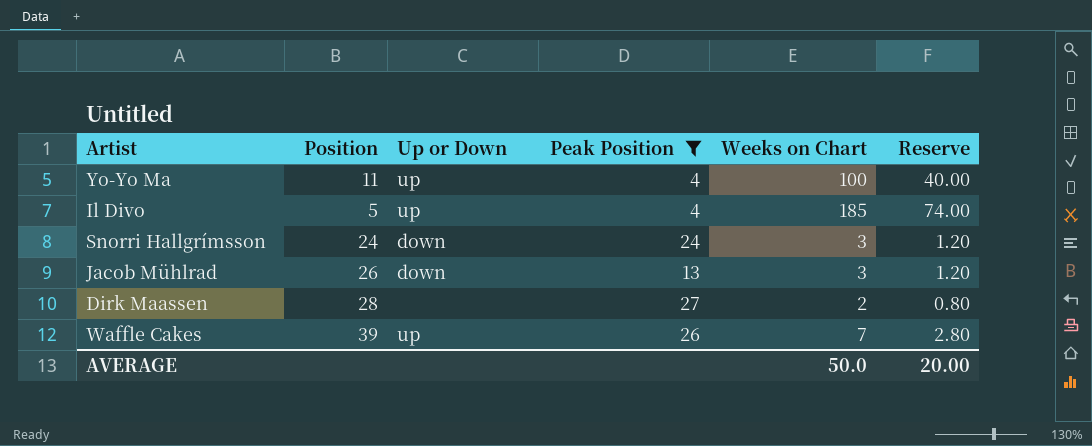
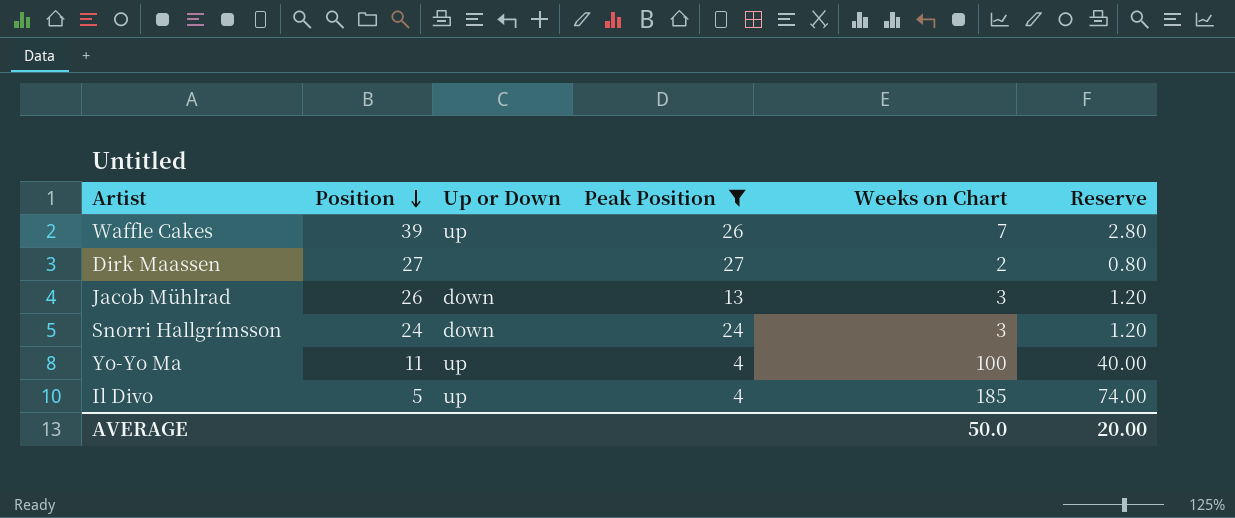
row order: none -> Position descending
Dirk Maassen | Position: 28 -> 27

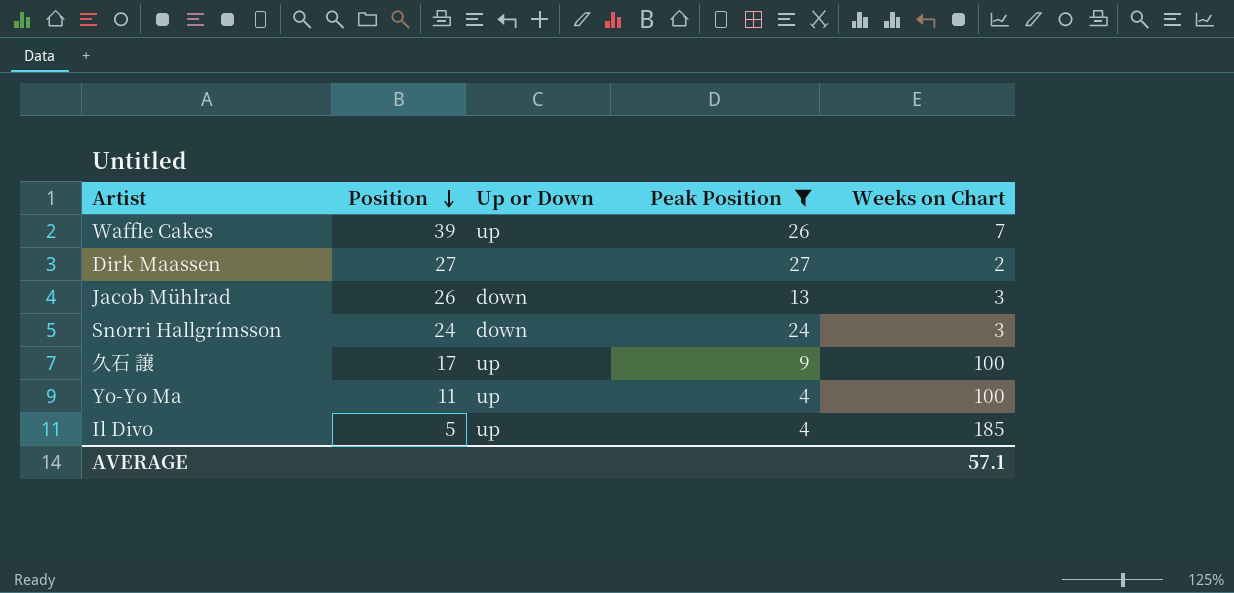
column Reserve | formula: [Weeks on Chart] * 0.4 -> none
row 久石 譲: none -> 17 | up | 9 | 100
AVERAGE | Weeks on Chart: 50.0 -> 57.1

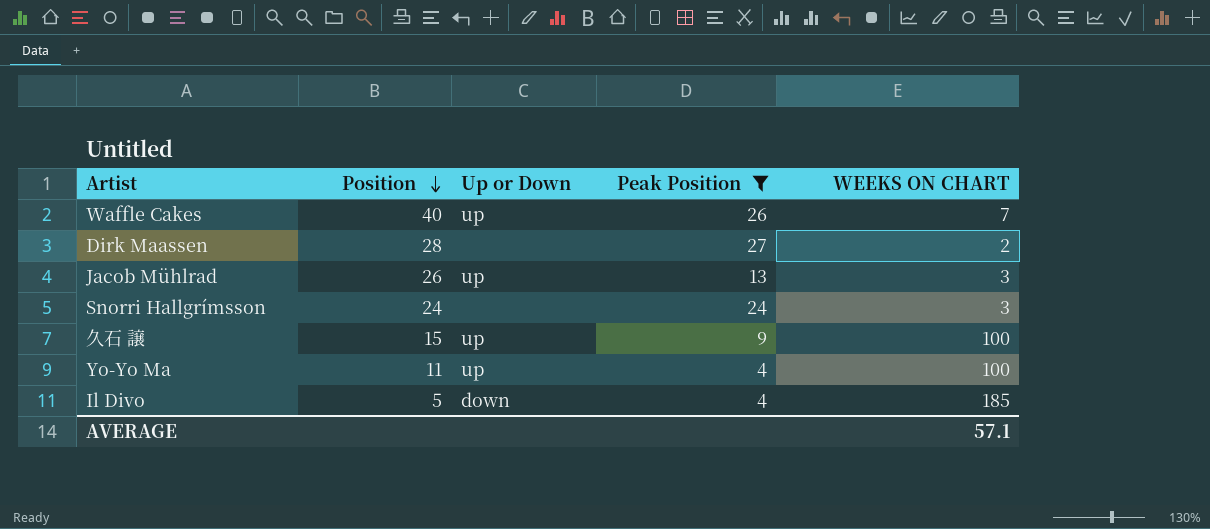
column name: Weeks on Chart -> WEEKS ON CHART
Waffle Cakes | Position: 39 -> 40
Dirk Maassen | Position: 27 -> 28
Jacob Mühlrad | Up or Down: down -> up
Snorri Hallgrímsson | Up or Down: down -> none
久石 譲 | Position: 17 -> 15
Il Divo | Up or Down: up -> down

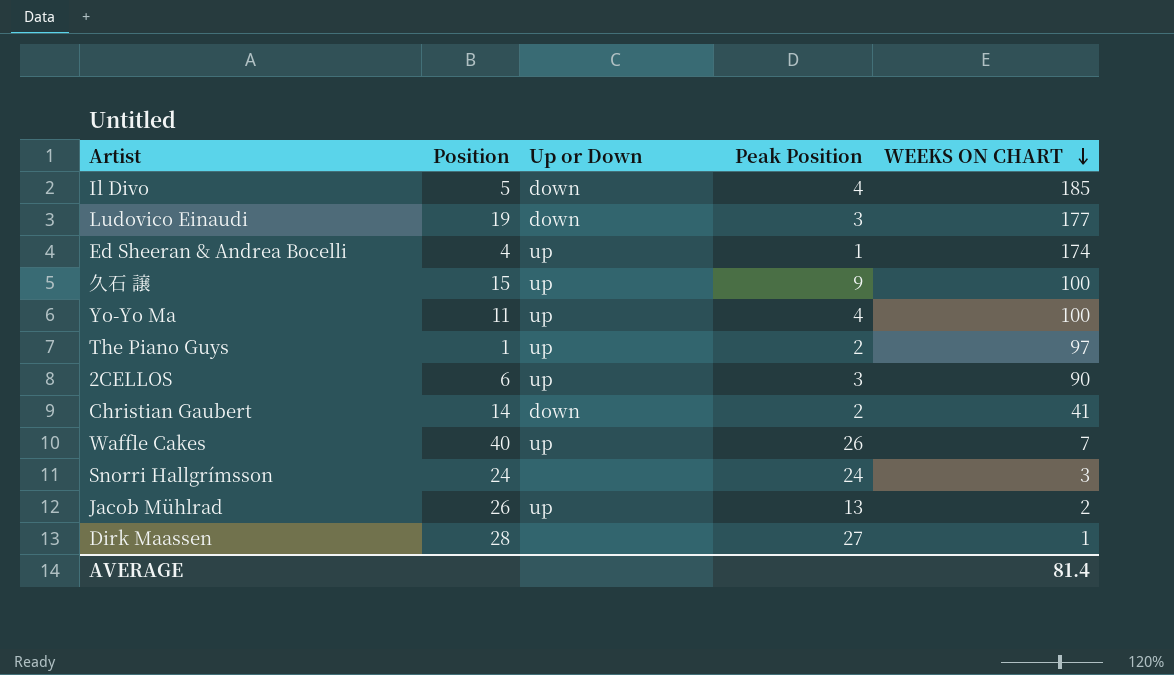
filter: Peak Position >= 4 -> none
row order: Position descending -> WEEKS ON CHART descending
Jacob Mühlrad | WEEKS ON CHART: 3 -> 2
Dirk Maassen | WEEKS ON CHART: 2 -> 1
AVERAGE | WEEKS ON CHART: 57.1 -> 81.4

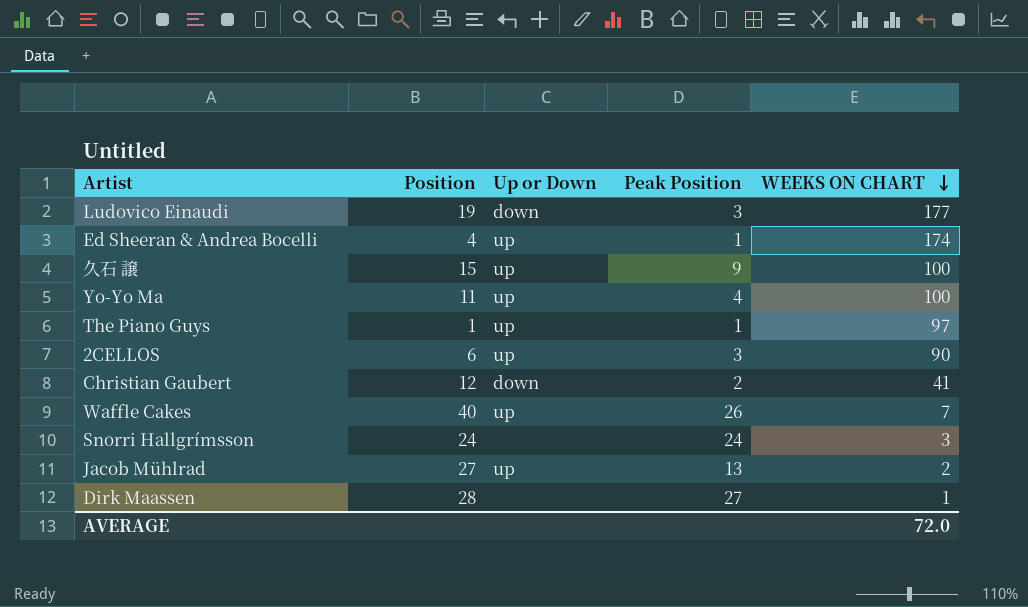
row Il Divo: 5 | down | 4 | 185 -> none
The Piano Guys | Peak Position: 2 -> 1
Christian Gaubert | Position: 14 -> 12
Jacob Mühlrad | Position: 26 -> 27
AVERAGE | WEEKS ON CHART: 81.4 -> 72.0

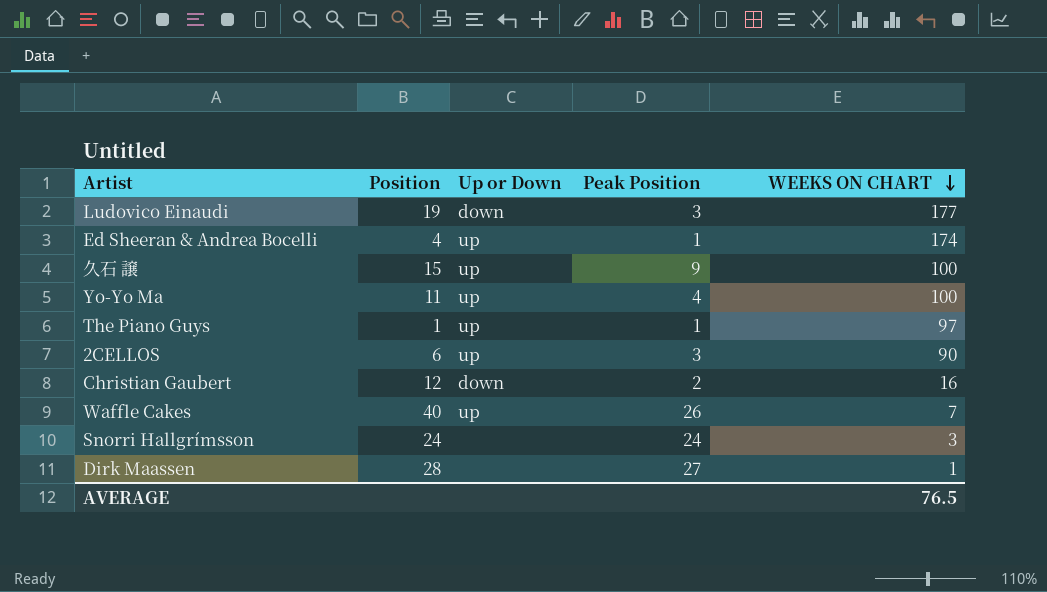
row Jacob Mühlrad: 27 | up | 13 | 2 -> none
Christian Gaubert | WEEKS ON CHART: 41 -> 16
AVERAGE | WEEKS ON CHART: 72.0 -> 76.5

